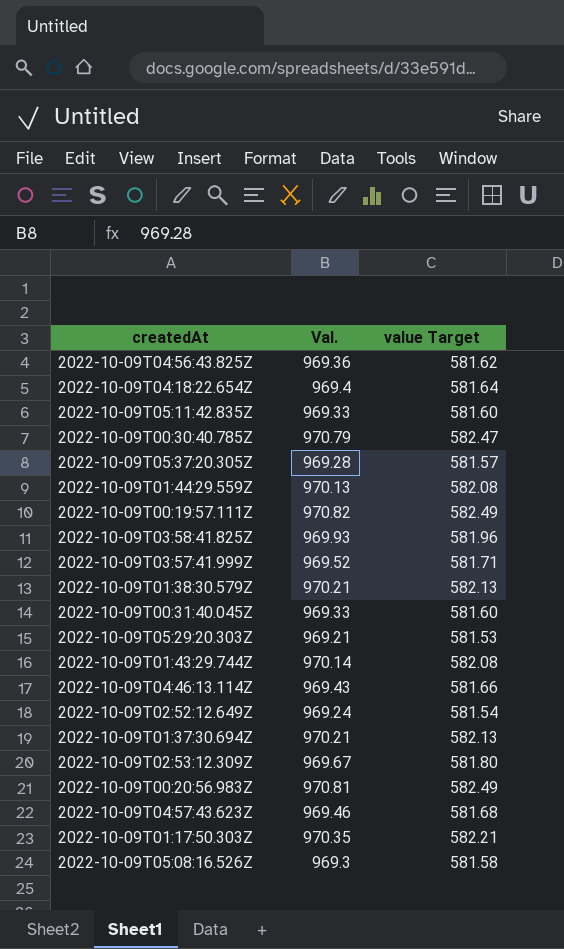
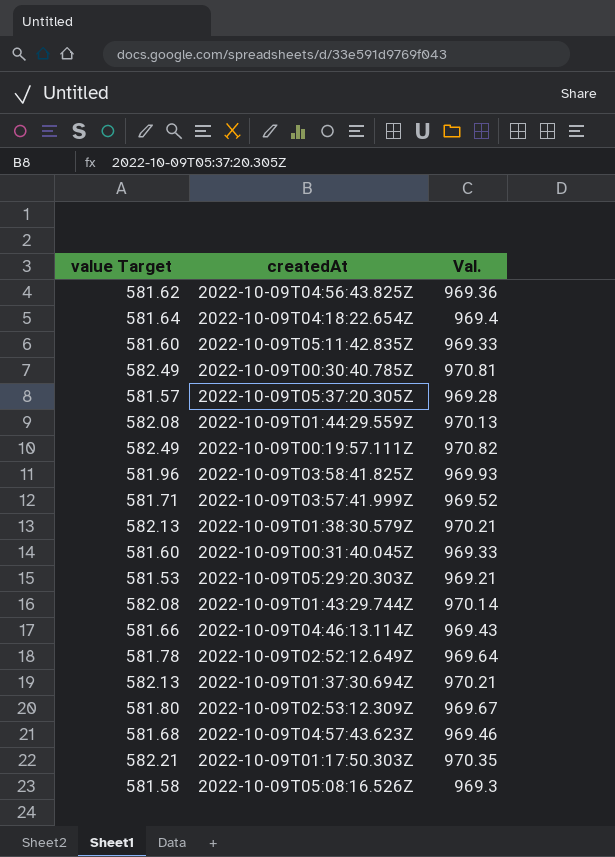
column value Target | position: 3 -> 1
row 2022-10-09T00:20:56.983Z: 970.81 | 582.49 -> none
2022-10-09T00:30:40.785Z | value Target: 582.47 -> 582.49
2022-10-09T00:30:40.785Z | Val.: 970.79 -> 970.81
2022-10-09T02:52:12.649Z | value Target: 581.54 -> 581.78
2022-10-09T02:52:12.649Z | Val.: 969.24 -> 969.64

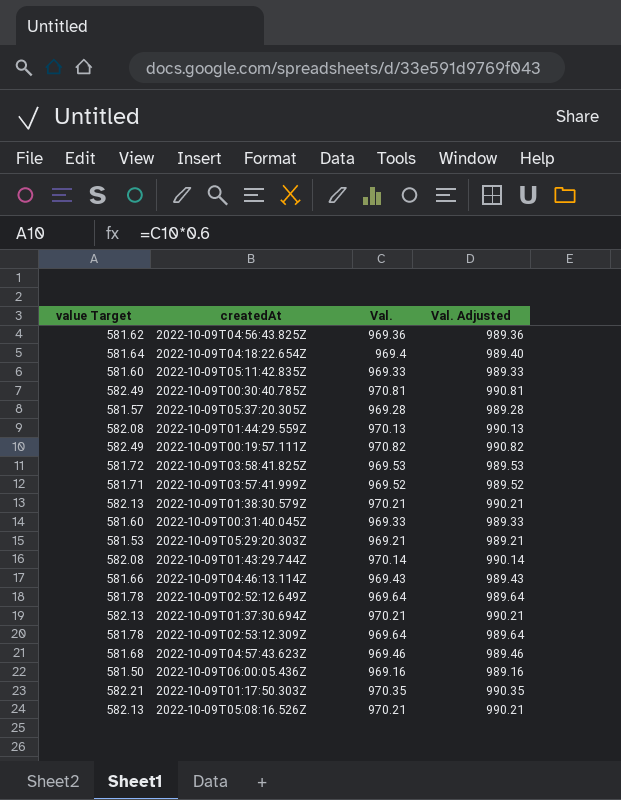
column Val. Adjusted | formula: none -> [Val.] + 20
2022-10-09T03:58:41.825Z | value Target: 581.96 -> 581.72
2022-10-09T03:58:41.825Z | Val.: 969.93 -> 969.53
2022-10-09T02:53:12.309Z | value Target: 581.80 -> 581.78
2022-10-09T02:53:12.309Z | Val.: 969.67 -> 969.64
row 2022-10-09T06:00:05.436Z: none -> 581.50 | 969.16 | 989.16
2022-10-09T05:08:16.526Z | value Target: 581.58 -> 582.13
2022-10-09T05:08:16.526Z | Val.: 969.3 -> 970.21

